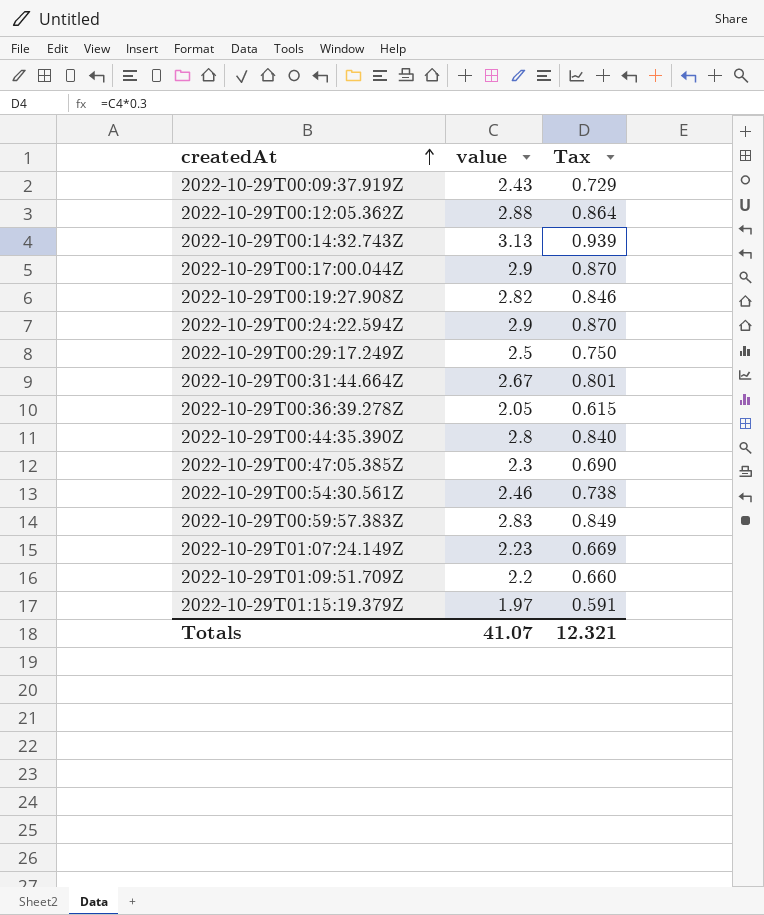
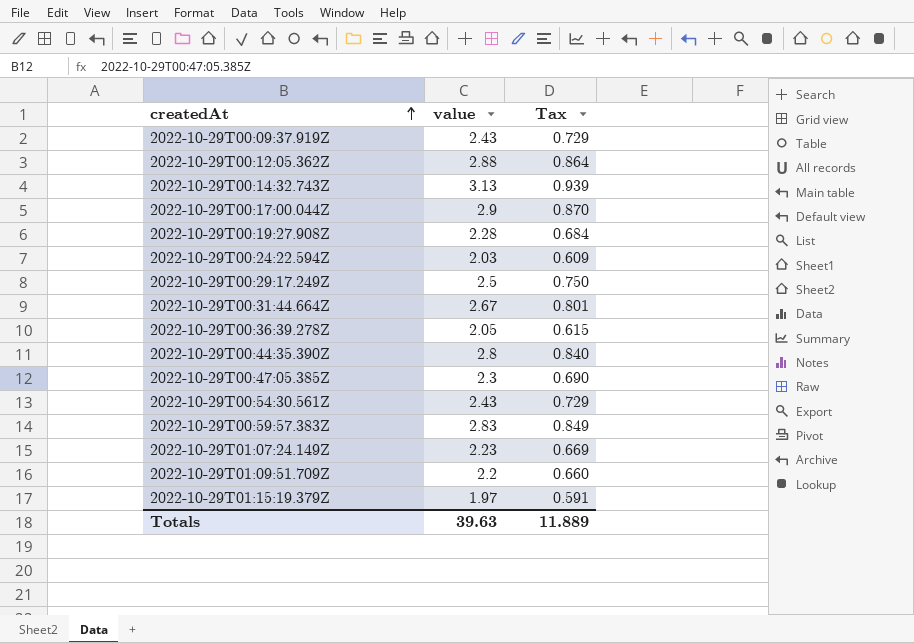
2022-10-29T00:19:27.908Z | value: 2.82 -> 2.28
2022-10-29T00:19:27.908Z | Tax: 0.846 -> 0.684
2022-10-29T00:24:22.594Z | value: 2.9 -> 2.03
2022-10-29T00:24:22.594Z | Tax: 0.870 -> 0.609
2022-10-29T00:54:30.561Z | value: 2.46 -> 2.43
2022-10-29T00:54:30.561Z | Tax: 0.738 -> 0.729
Totals | value: 41.07 -> 39.63
Totals | Tax: 12.321 -> 11.889

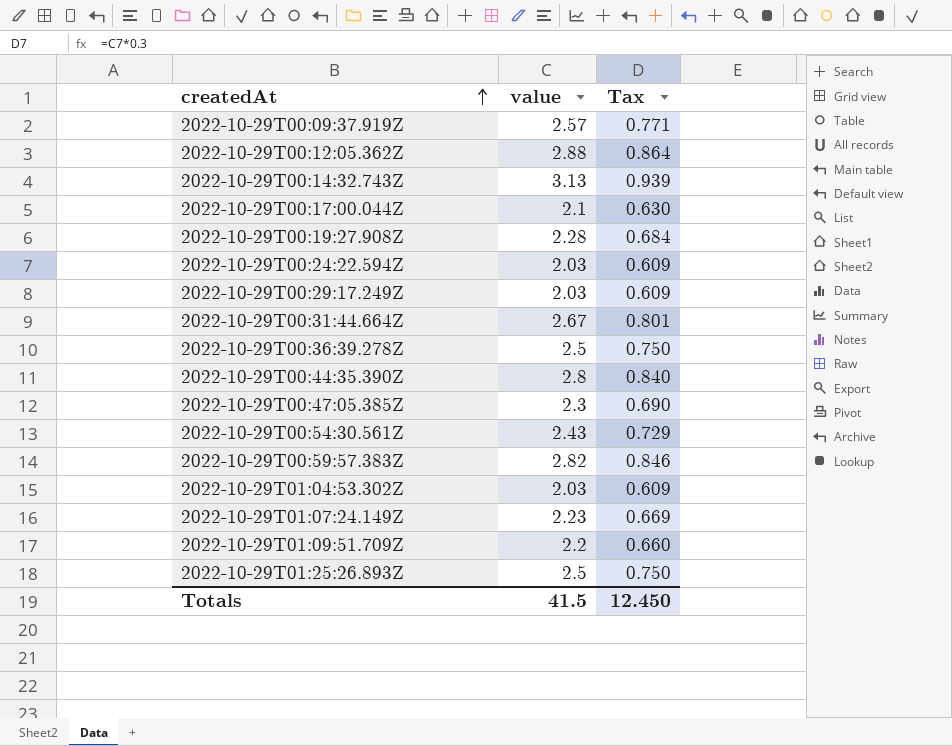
row 2022-10-29T01:15:19.379Z: 1.97 | 0.591 -> none
2022-10-29T00:09:37.919Z | value: 2.43 -> 2.57
2022-10-29T00:09:37.919Z | Tax: 0.729 -> 0.771
2022-10-29T00:17:00.044Z | value: 2.9 -> 2.1
2022-10-29T00:17:00.044Z | Tax: 0.870 -> 0.630
2022-10-29T00:29:17.249Z | value: 2.5 -> 2.03
2022-10-29T00:29:17.249Z | Tax: 0.750 -> 0.609
2022-10-29T00:36:39.278Z | value: 2.05 -> 2.5
2022-10-29T00:36:39.278Z | Tax: 0.615 -> 0.750
2022-10-29T00:59:57.383Z | value: 2.83 -> 2.82
2022-10-29T00:59:57.383Z | Tax: 0.849 -> 0.846
row 2022-10-29T01:04:53.302Z: none -> 2.03 | 0.609
row 2022-10-29T01:25:26.893Z: none -> 2.5 | 0.750
Totals | value: 39.63 -> 41.5
Totals | Tax: 11.889 -> 12.450

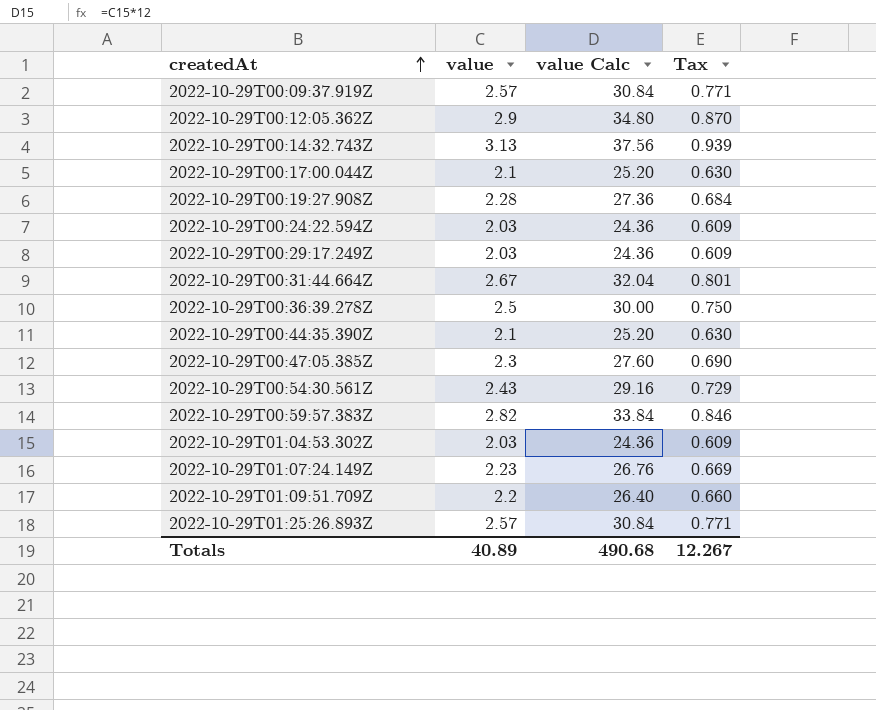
column value Calc | formula: none -> [value] * 12
2022-10-29T00:12:05.362Z | value: 2.88 -> 2.9
2022-10-29T00:12:05.362Z | Tax: 0.864 -> 0.870
2022-10-29T00:44:35.390Z | value: 2.8 -> 2.1
2022-10-29T00:44:35.390Z | Tax: 0.840 -> 0.630
2022-10-29T01:25:26.893Z | value: 2.5 -> 2.57
2022-10-29T01:25:26.893Z | Tax: 0.750 -> 0.771
Totals | value: 41.5 -> 40.89
Totals | Tax: 12.450 -> 12.267

